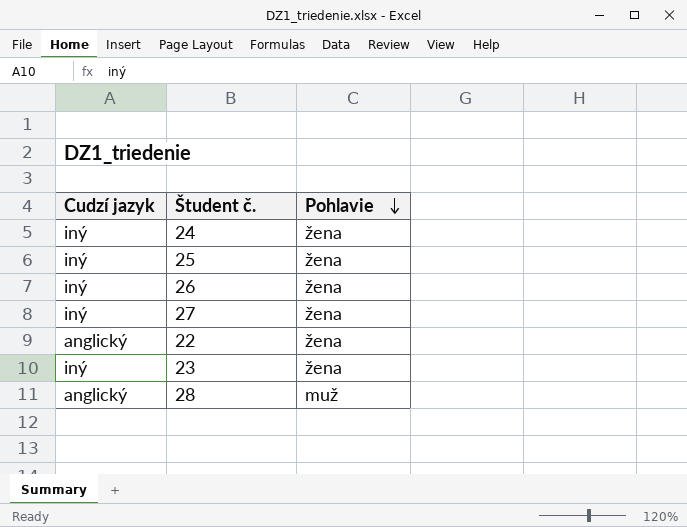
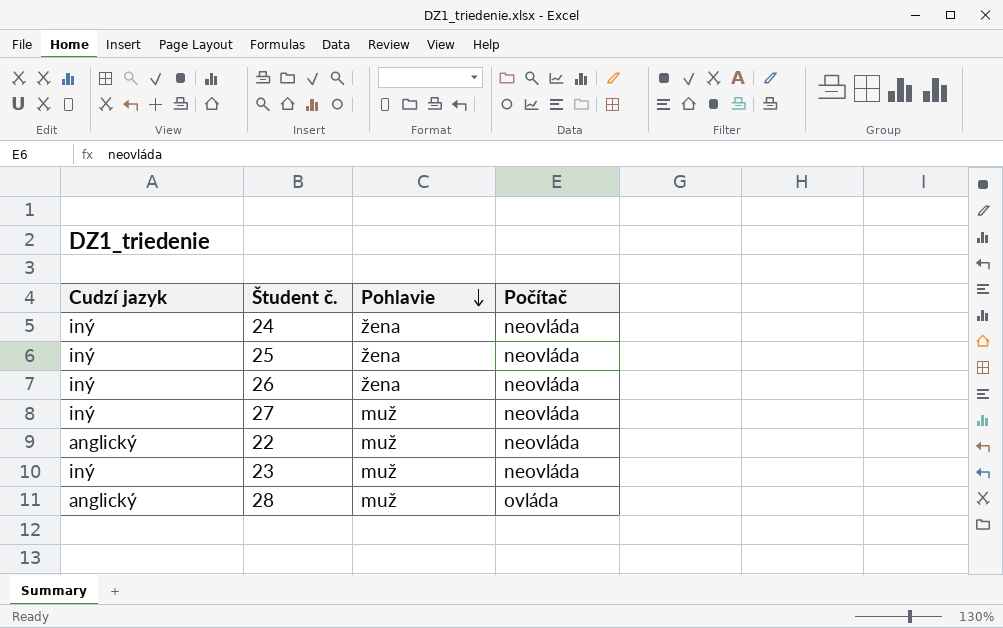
column Počítač | position: none -> 4
27 | Pohlavie: žena -> muž
22 | Pohlavie: žena -> muž
23 | Pohlavie: žena -> muž

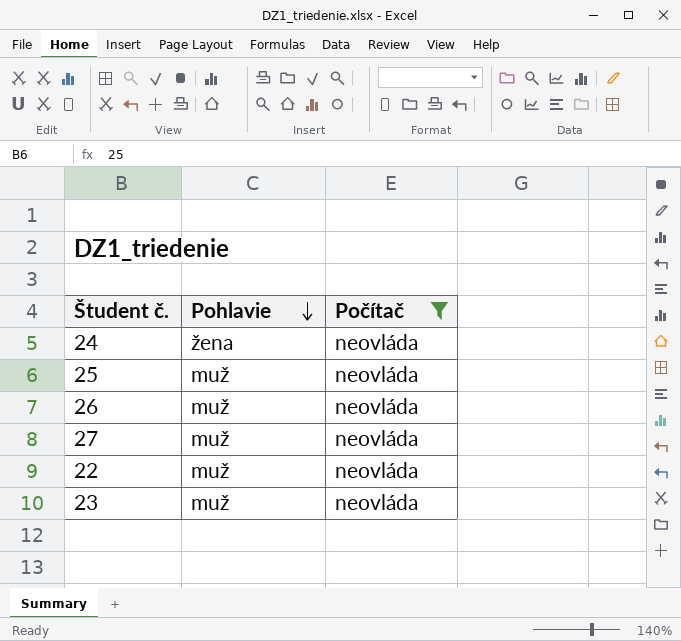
filter: none -> Počítač = neovláda
column Cudzí jazyk | position: 1 -> none
25 | Pohlavie: žena -> muž
26 | Pohlavie: žena -> muž

